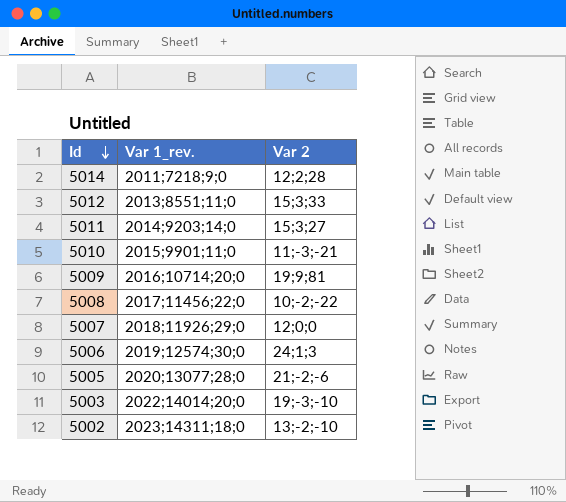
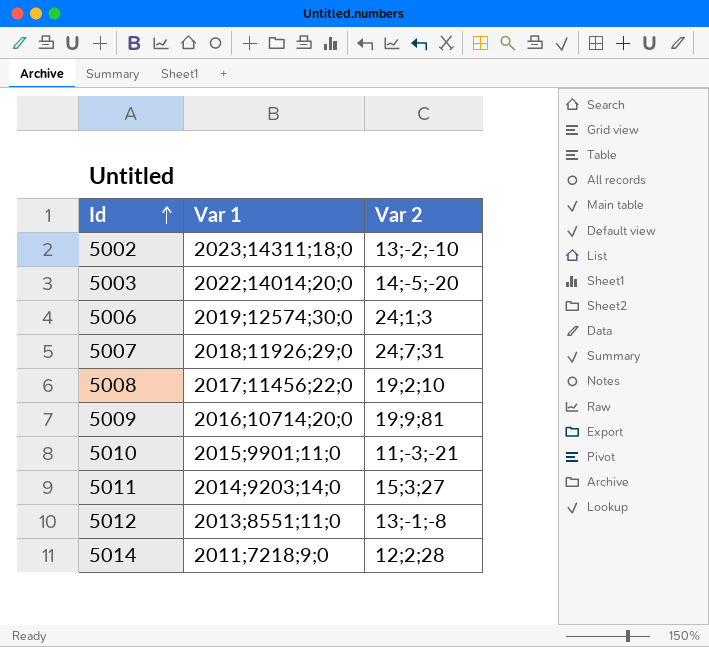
row order: Id descending -> Id ascending
column name: Var 1_rev. -> Var 1
row 5005: 2020;13077;28;0 | 21;-2;-6 -> none
5003 | Var 2: 19;-3;-10 -> 14;-5;-20
5007 | Var 2: 12;0;0 -> 24;7;31
5008 | Var 2: 10;-2;-22 -> 19;2;10
5012 | Var 2: 15;3;33 -> 13;-1;-8

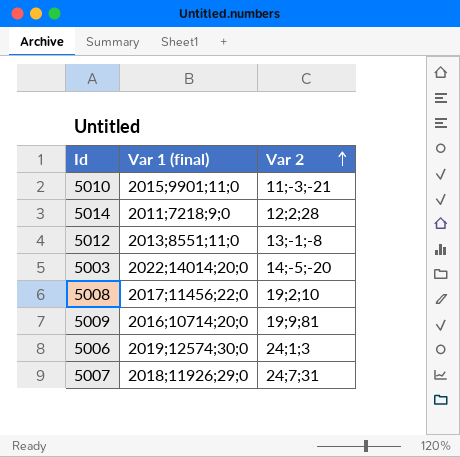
row order: Id ascending -> Var 2 ascending
column name: Var 1 -> Var 1 (final)
row 5002: 2023;14311;18;0 | 13;-2;-10 -> none
row 5011: 2014;9203;14;0 | 15;3;27 -> none

